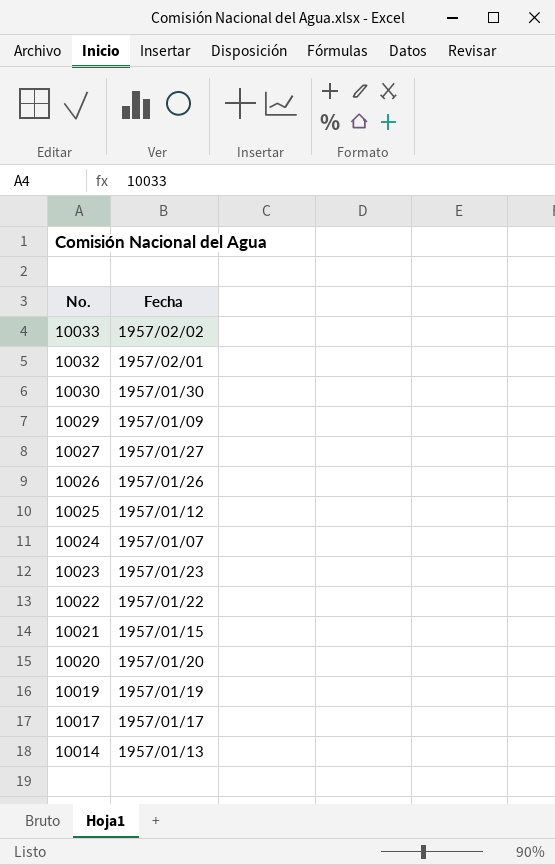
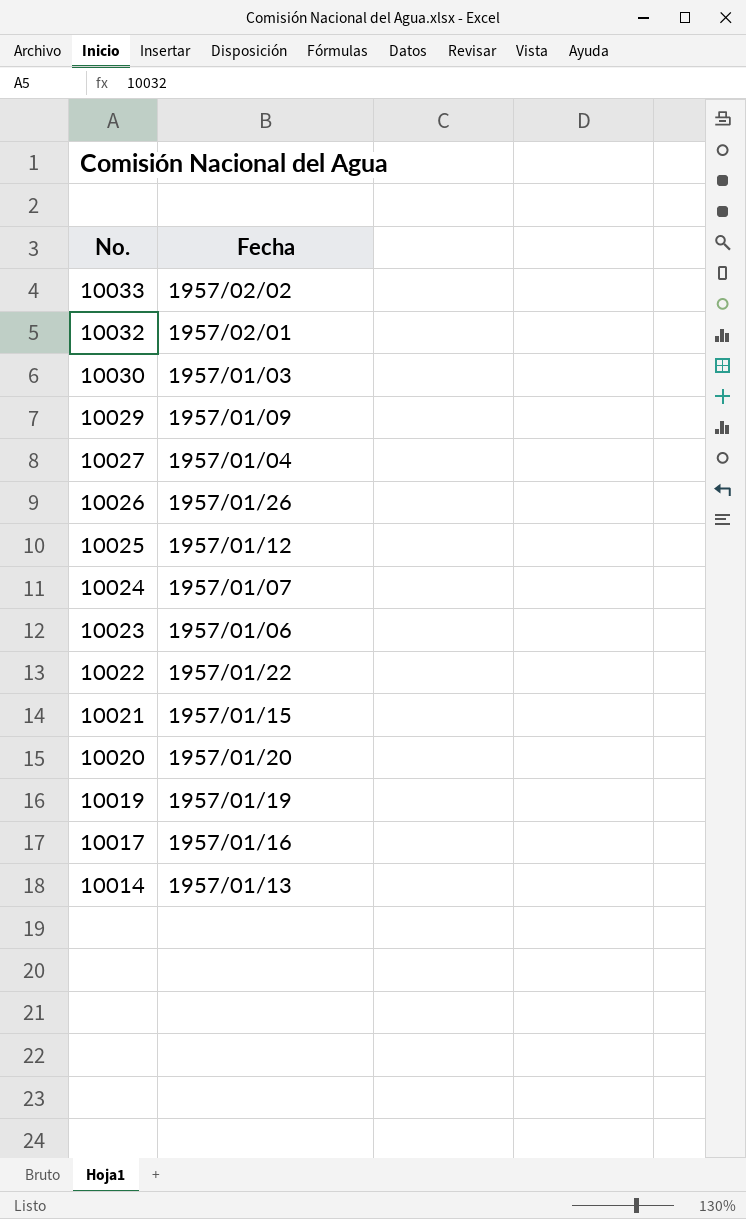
10030 | Fecha: 1957/01/30 -> 1957/01/03
10027 | Fecha: 1957/01/27 -> 1957/01/04
10023 | Fecha: 1957/01/23 -> 1957/01/06
10017 | Fecha: 1957/01/17 -> 1957/01/16

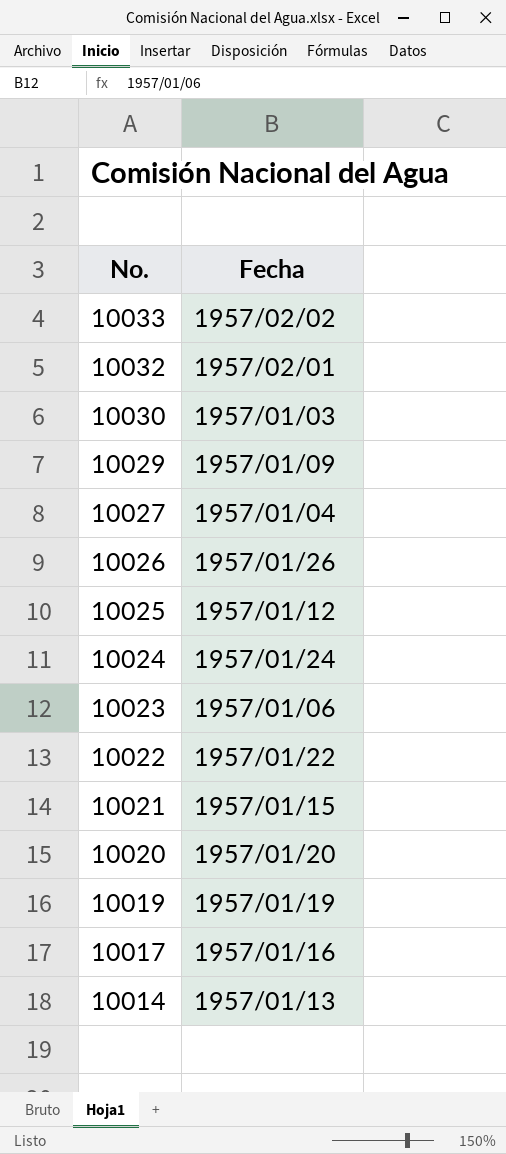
10024 | Fecha: 1957/01/07 -> 1957/01/24

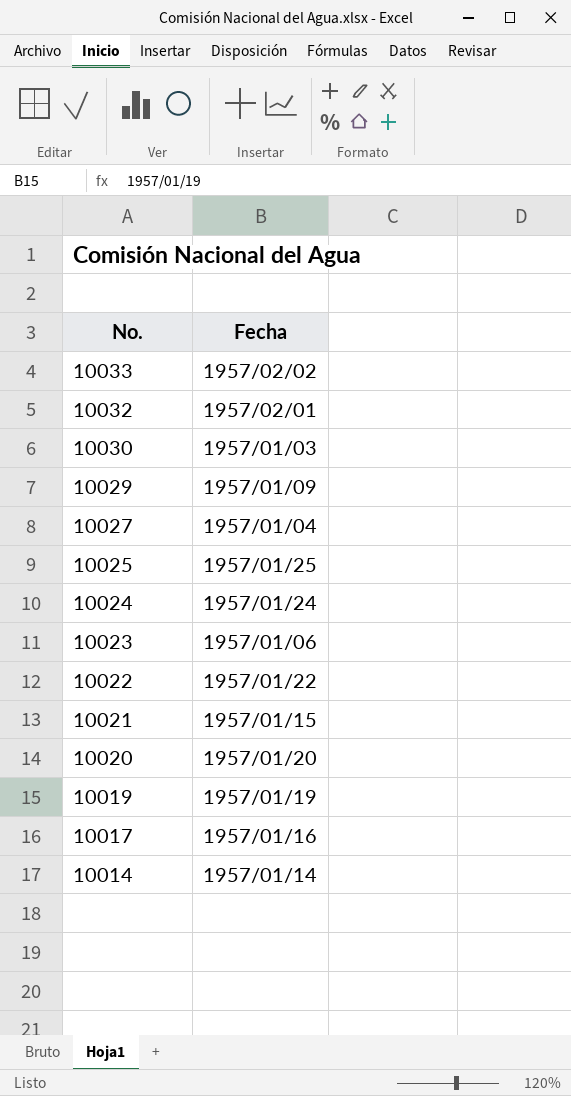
row 10026: 1957/01/26 -> none
10025 | Fecha: 1957/01/12 -> 1957/01/25
10014 | Fecha: 1957/01/13 -> 1957/01/14

